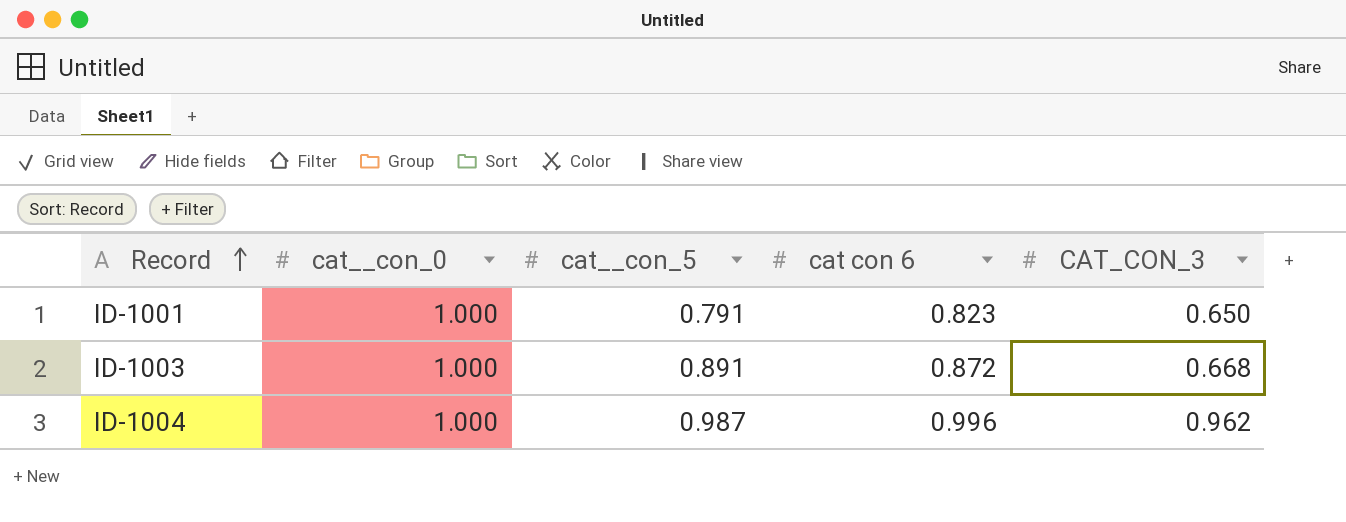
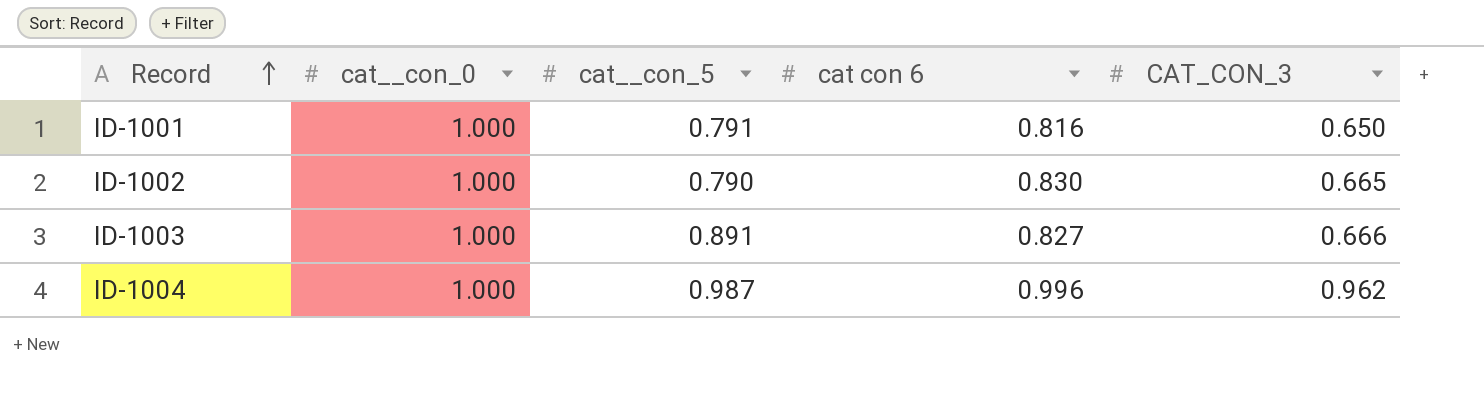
ID-1001 | cat con 6: 0.823 -> 0.816
row ID-1002: none -> 1.000 | 0.790 | 0.830 | 0.665
ID-1003 | cat con 6: 0.872 -> 0.827
ID-1003 | CAT_CON_3: 0.668 -> 0.666

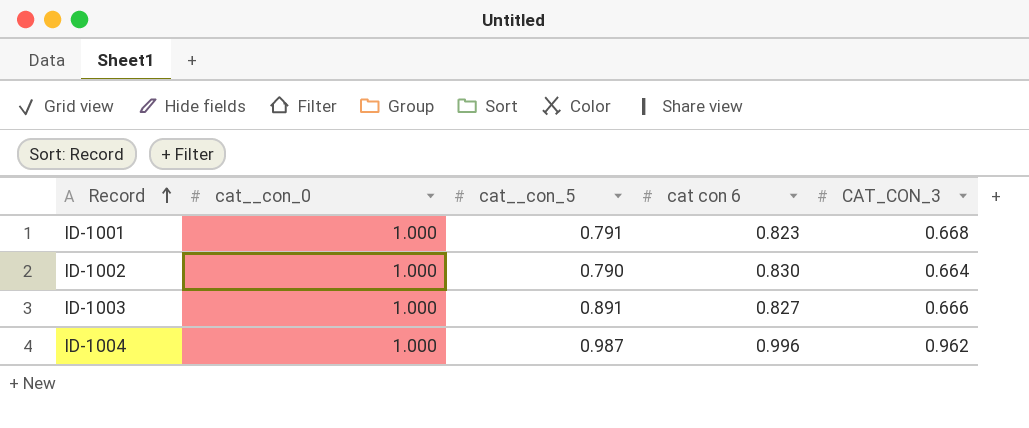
ID-1001 | cat con 6: 0.816 -> 0.823
ID-1001 | CAT_CON_3: 0.650 -> 0.668
ID-1002 | CAT_CON_3: 0.665 -> 0.664

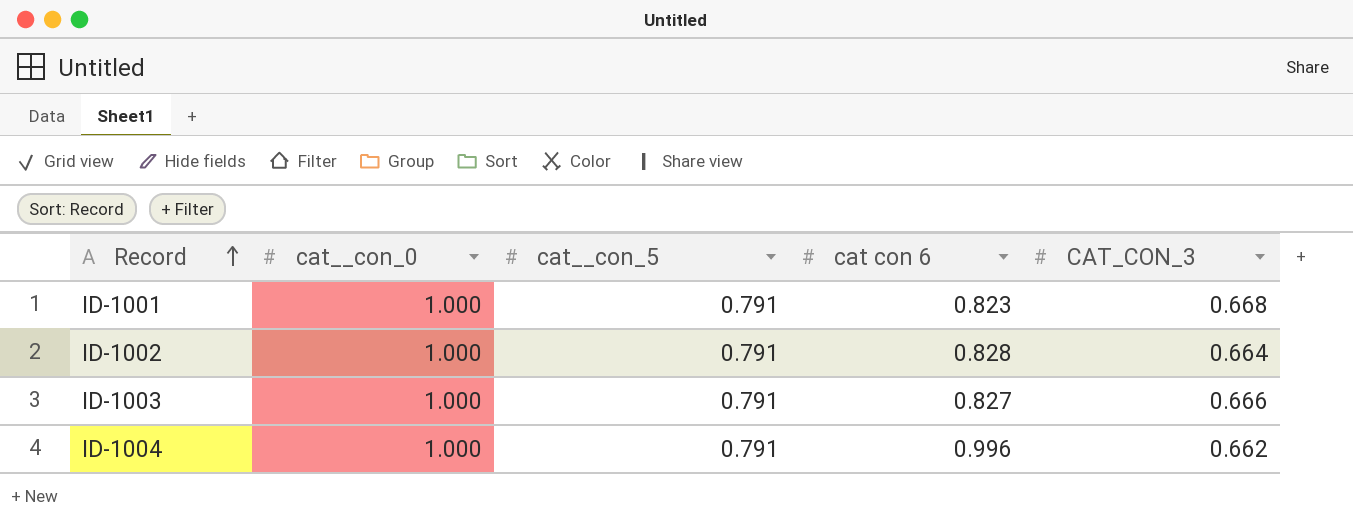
ID-1002 | cat__con_5: 0.790 -> 0.791
ID-1002 | cat con 6: 0.830 -> 0.828
ID-1003 | cat__con_5: 0.891 -> 0.791
ID-1004 | cat__con_5: 0.987 -> 0.791
ID-1004 | CAT_CON_3: 0.962 -> 0.662

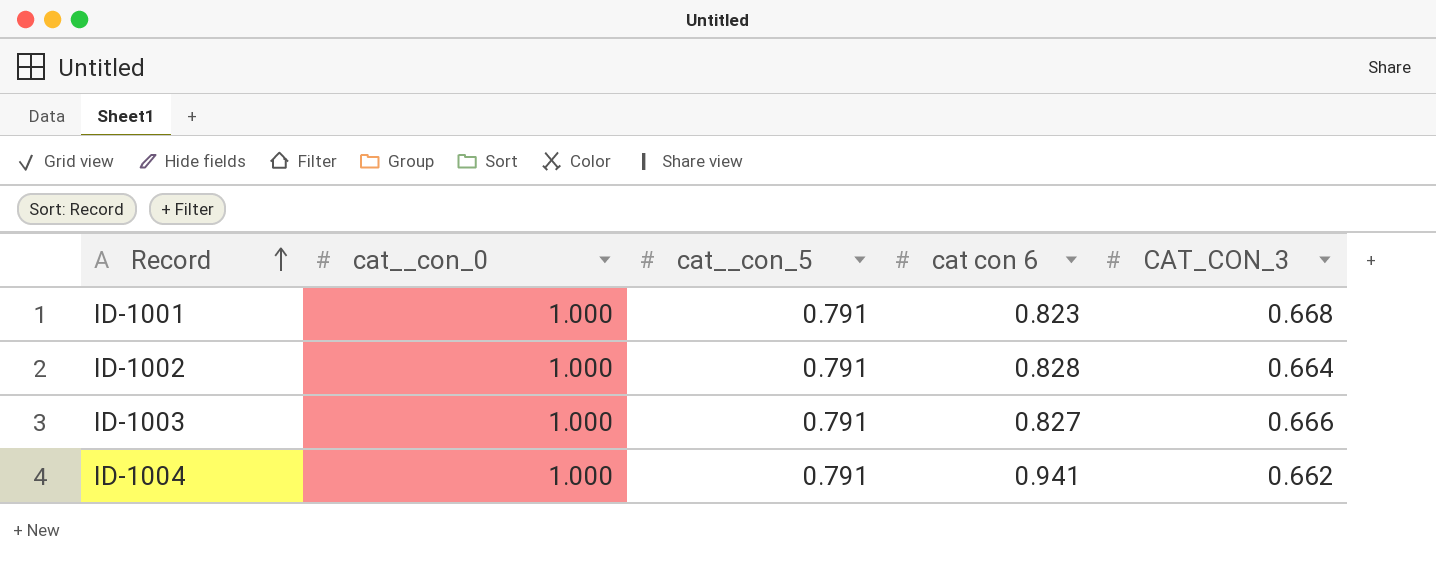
ID-1004 | cat con 6: 0.996 -> 0.941

